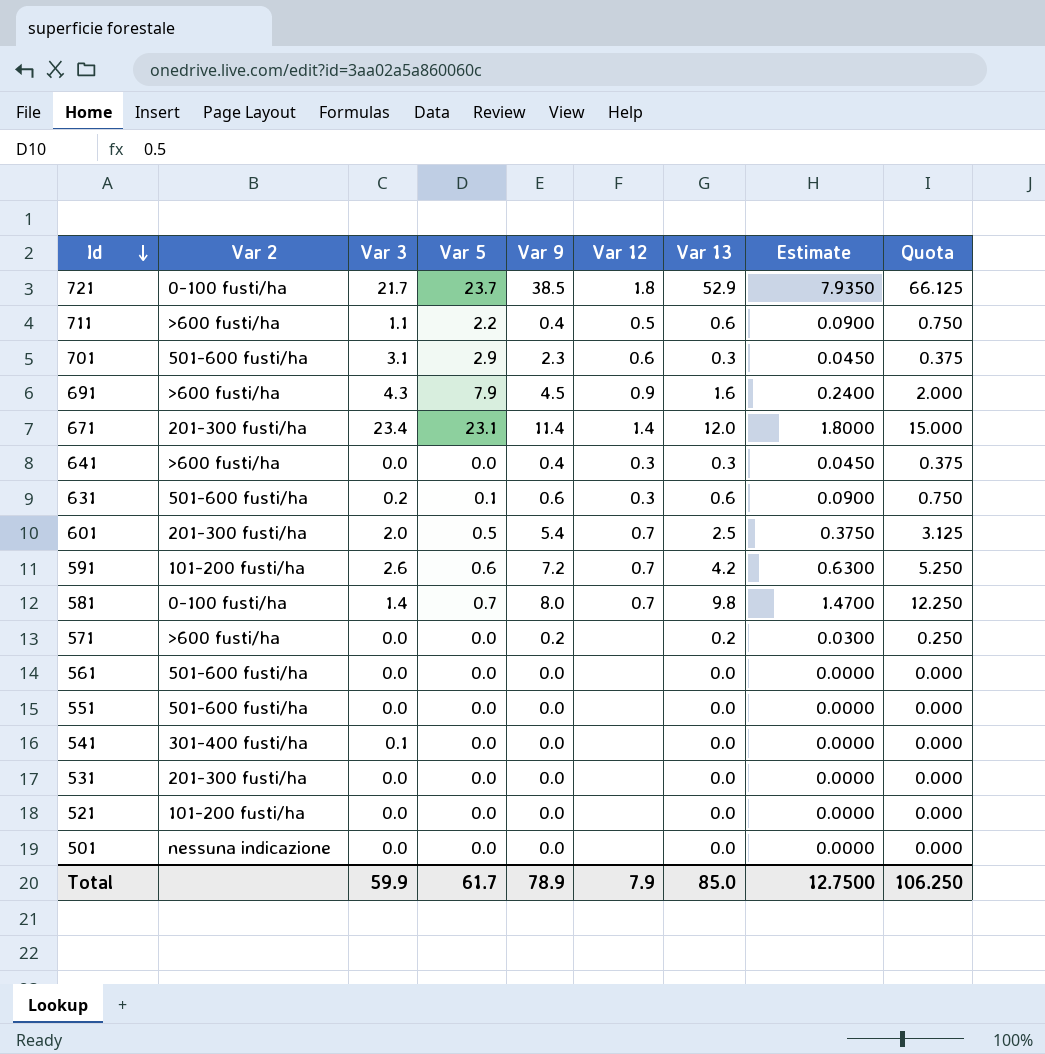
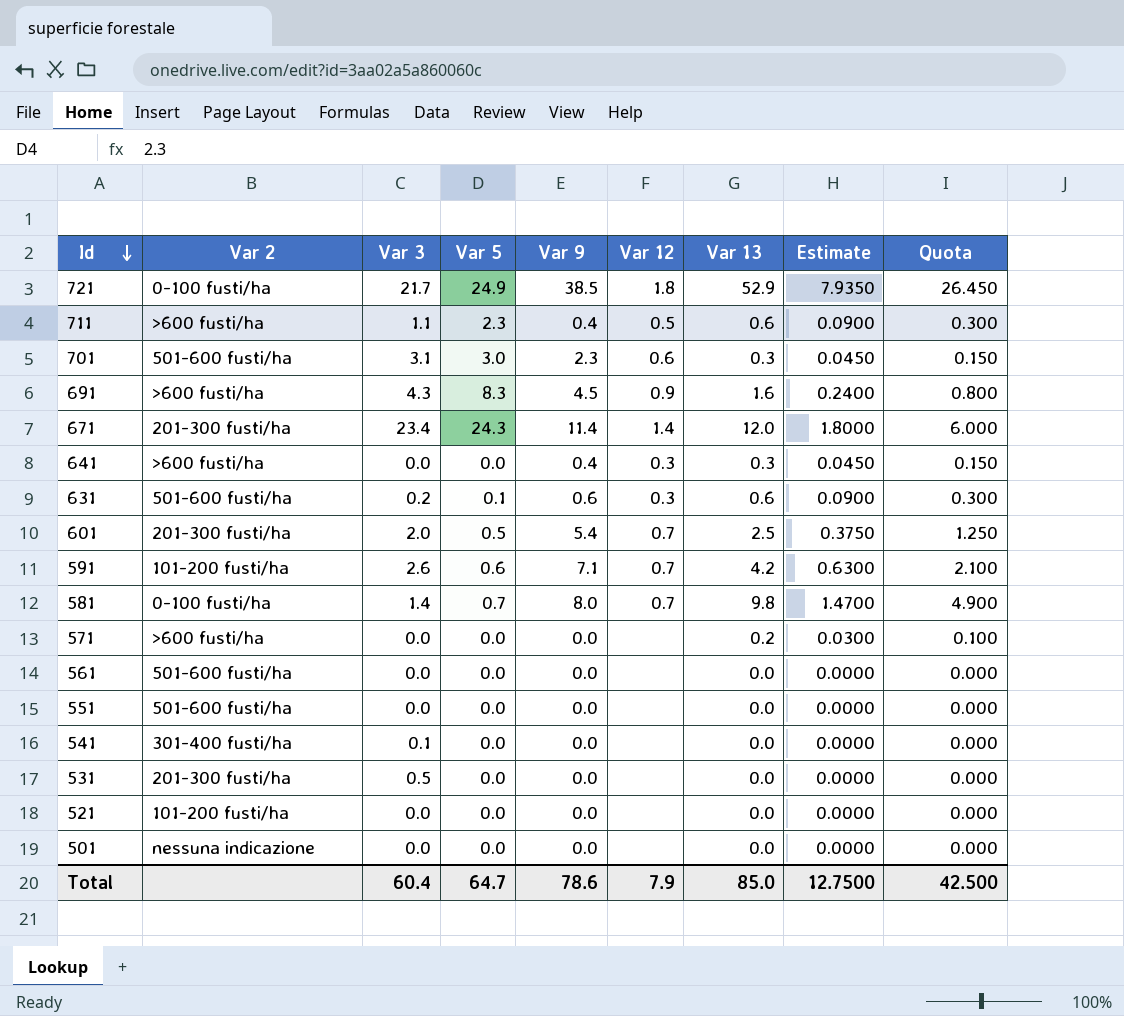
column Quota | formula: [Var 13] * 1.25 -> [Var 13] * 0.5
721 | Var 5: 23.7 -> 24.9
711 | Var 5: 2.2 -> 2.3
701 | Var 5: 2.9 -> 3.0
691 | Var 5: 7.9 -> 8.3
671 | Var 5: 23.1 -> 24.3
591 | Var 9: 7.2 -> 7.1
571 | Var 9: 0.2 -> 0.0
531 | Var 3: 0.0 -> 0.5
Total | Var 3: 59.9 -> 60.4
Total | Var 5: 61.7 -> 64.7
Total | Var 9: 78.9 -> 78.6
Total | Quota: 106.250 -> 42.500

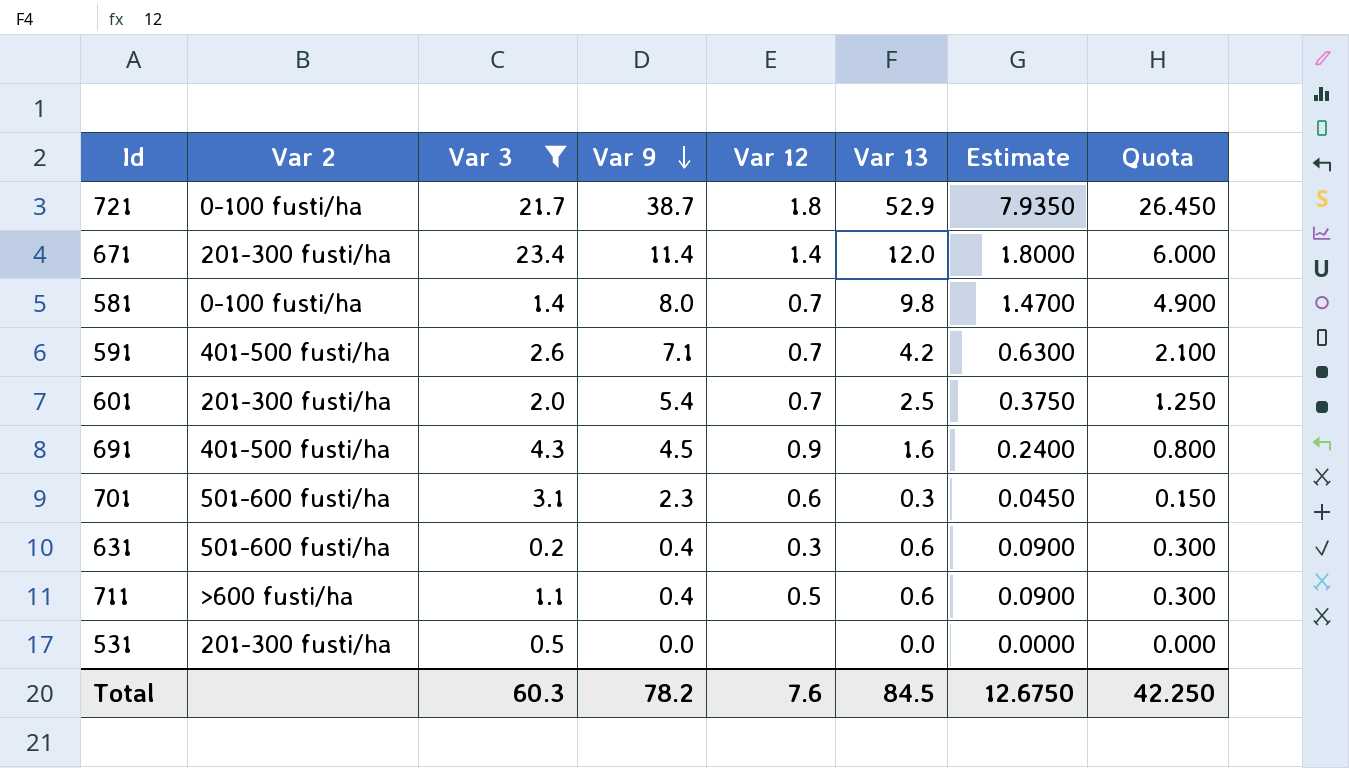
filter: none -> Var 3 >= 0.2
row order: Id descending -> Var 9 descending
column Var 5 | position: 4 -> none
721 | Var 9: 38.5 -> 38.7
591 | Var 2: 101-200 fusti/ha -> 401-500 fusti/ha
691 | Var 2: >600 fusti/ha -> 401-500 fusti/ha
631 | Var 9: 0.6 -> 0.4
Total | Var 3: 60.4 -> 60.3
Total | Var 9: 78.6 -> 78.2
Total | Var 12: 7.9 -> 7.6
Total | Var 13: 85.0 -> 84.5
Total | Estimate: 12.7500 -> 12.6750
Total | Quota: 42.500 -> 42.250

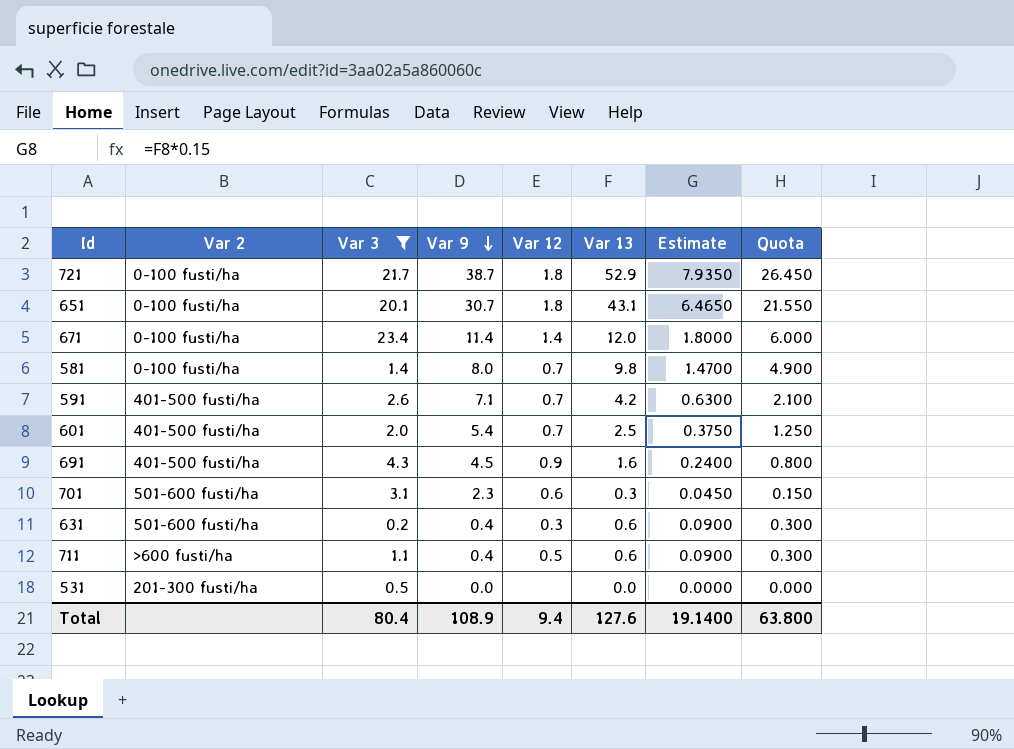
row 651: none -> 0-100 fusti/ha | 20.1 | 30.7 | 1.8 | 43.1 | 6.4650 | 21.550
671 | Var 2: 201-300 fusti/ha -> 0-100 fusti/ha
601 | Var 2: 201-300 fusti/ha -> 401-500 fusti/ha
Total | Var 3: 60.3 -> 80.4
Total | Var 9: 78.2 -> 108.9
Total | Var 12: 7.6 -> 9.4
Total | Var 13: 84.5 -> 127.6
Total | Estimate: 12.6750 -> 19.1400
Total | Quota: 42.250 -> 63.800

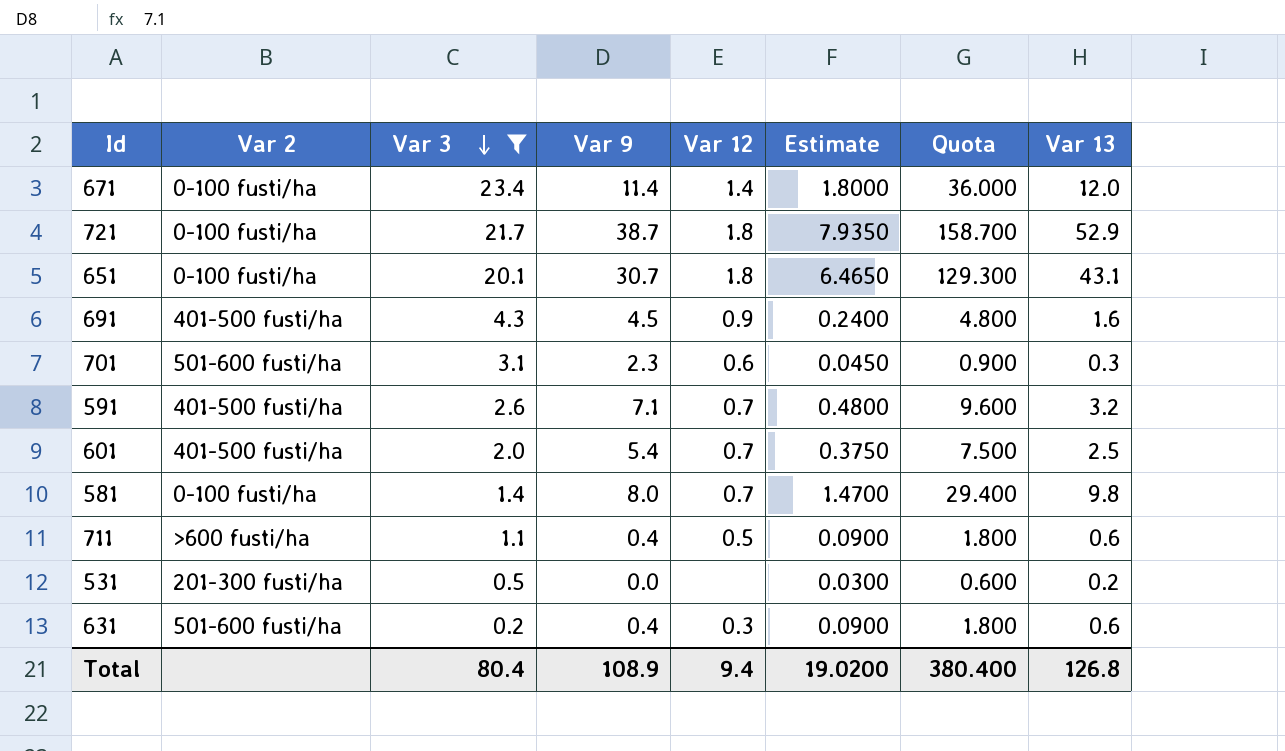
row order: Var 9 descending -> Var 3 descending
column Quota | formula: [Var 13] * 0.5 -> [Var 13] * 3
column Var 13 | position: 6 -> 8
591 | Estimate: 0.6300 -> 0.4800
591 | Var 13: 4.2 -> 3.2
531 | Estimate: 0.0000 -> 0.0300
531 | Var 13: 0.0 -> 0.2
Total | Estimate: 19.1400 -> 19.0200
Total | Quota: 63.800 -> 380.400
Total | Var 13: 127.6 -> 126.8

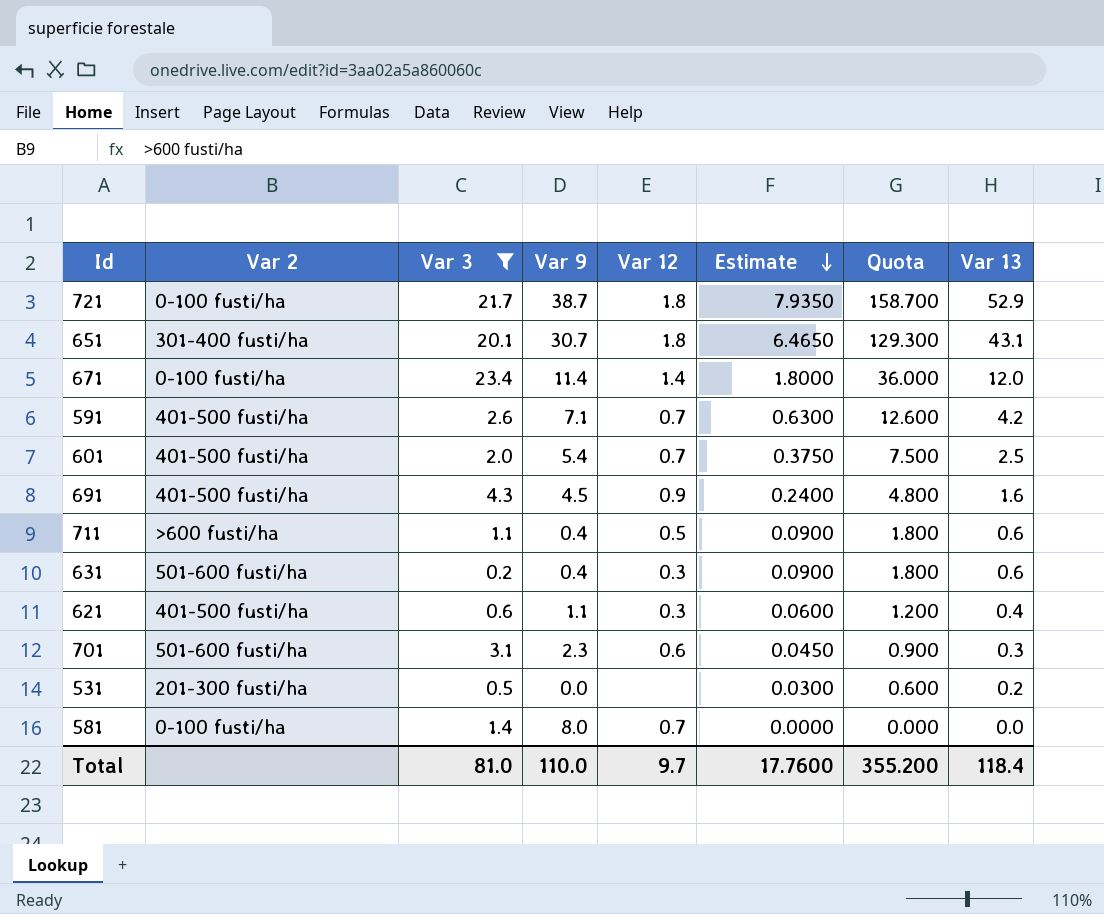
row order: Var 3 descending -> Estimate descending
651 | Var 2: 0-100 fusti/ha -> 301-400 fusti/ha
591 | Estimate: 0.4800 -> 0.6300
591 | Quota: 9.600 -> 12.600
591 | Var 13: 3.2 -> 4.2
row 621: none -> 401-500 fusti/ha | 0.6 | 1.1 | 0.3 | 0.0600 | 1.200 | 0.4
581 | Estimate: 1.4700 -> 0.0000
581 | Quota: 29.400 -> 0.000
581 | Var 13: 9.8 -> 0.0
Total | Var 3: 80.4 -> 81.0
Total | Var 9: 108.9 -> 110.0
Total | Var 12: 9.4 -> 9.7
Total | Estimate: 19.0200 -> 17.7600
Total | Quota: 380.400 -> 355.200
Total | Var 13: 126.8 -> 118.4

